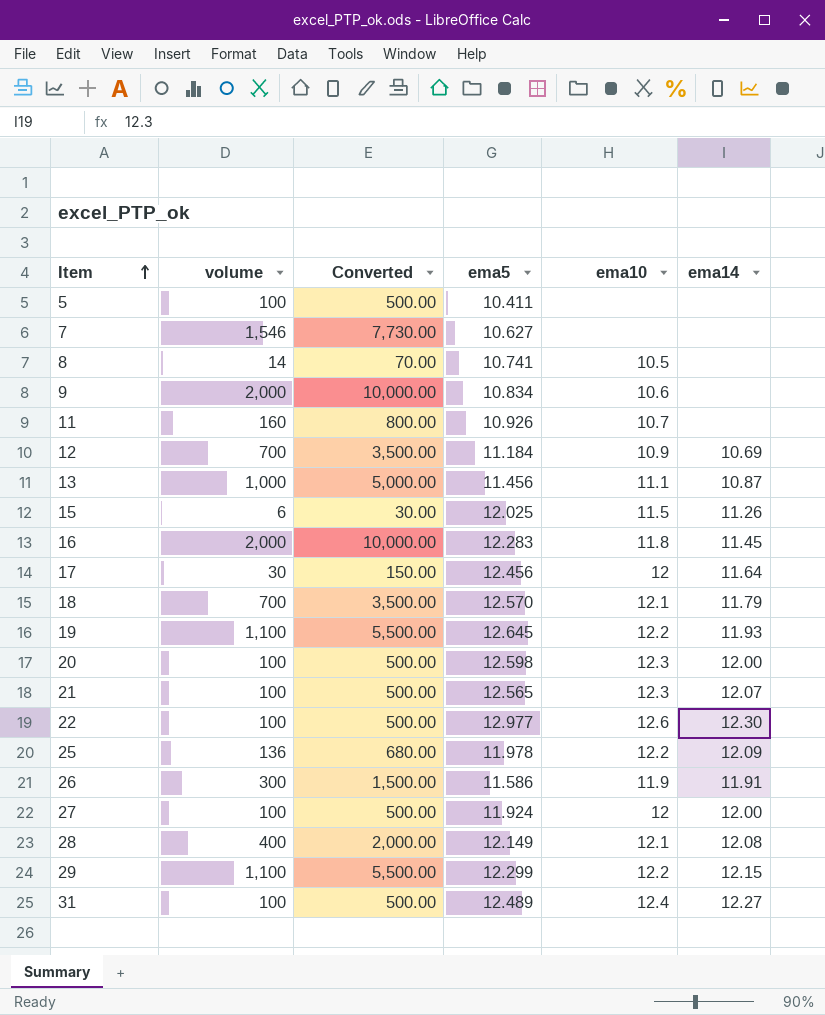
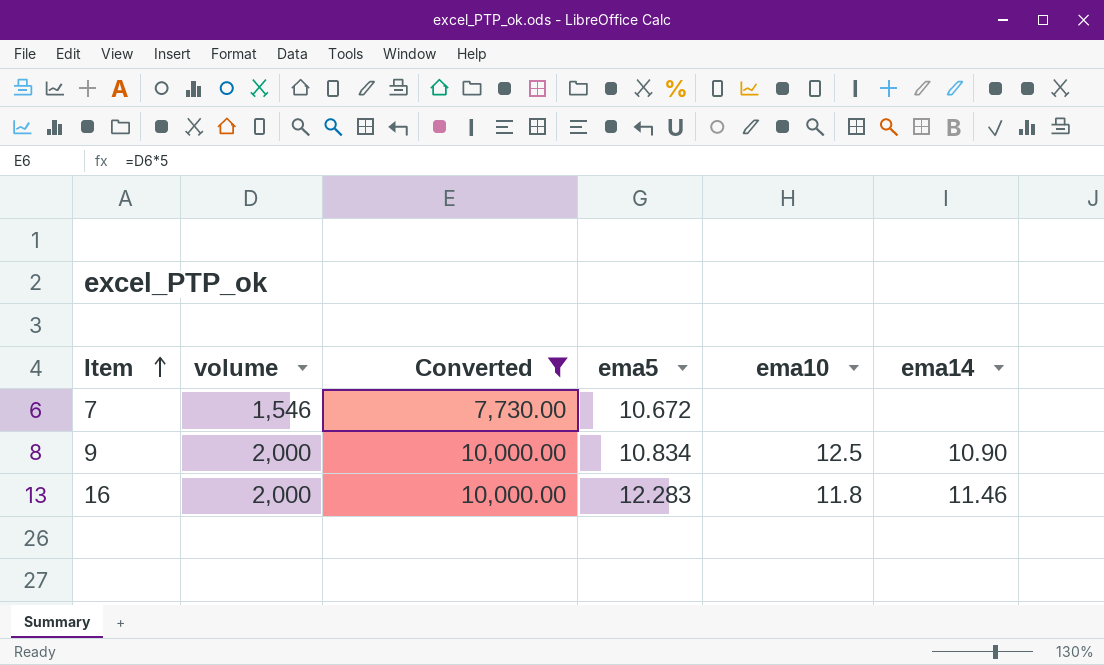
filter: none -> Converted >= 7,730.00
7 | ema5: 10.627 -> 10.672
9 | ema10: 10.6 -> 12.5
9 | ema14: none -> 10.90
16 | ema14: 11.45 -> 11.46

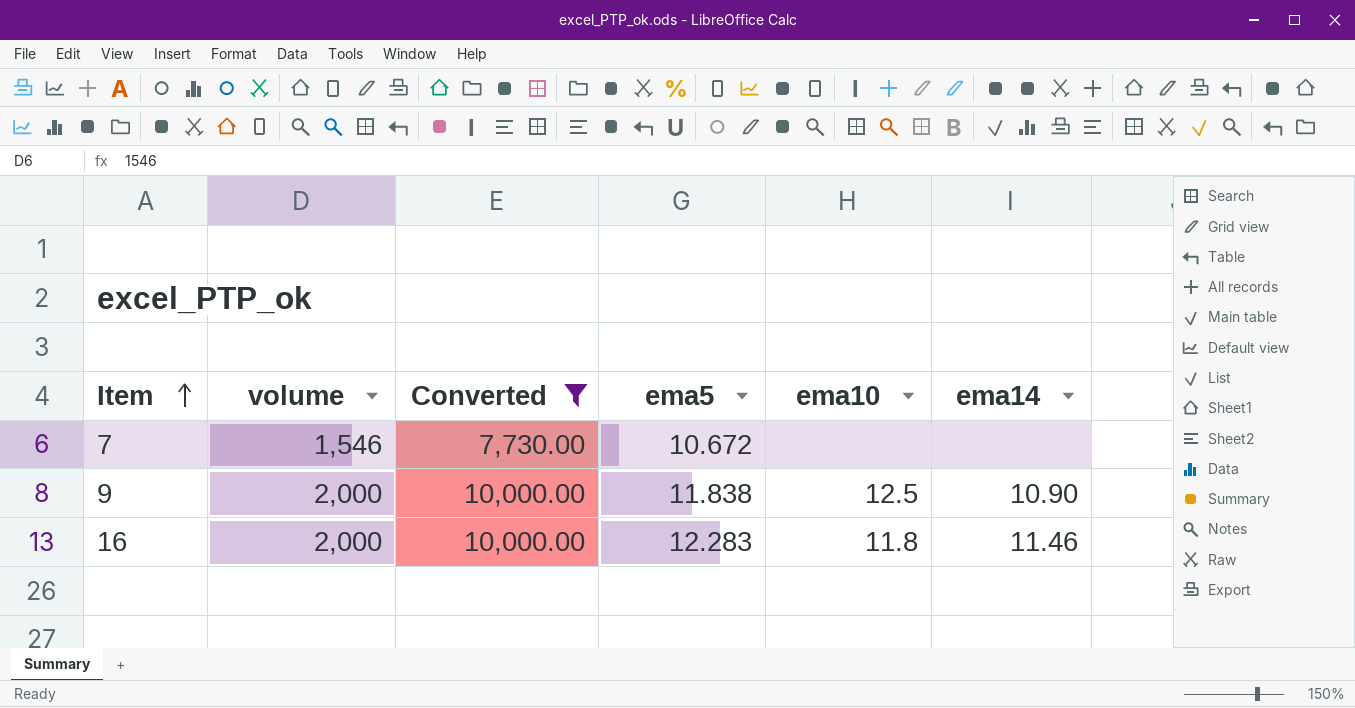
9 | ema5: 10.834 -> 11.838

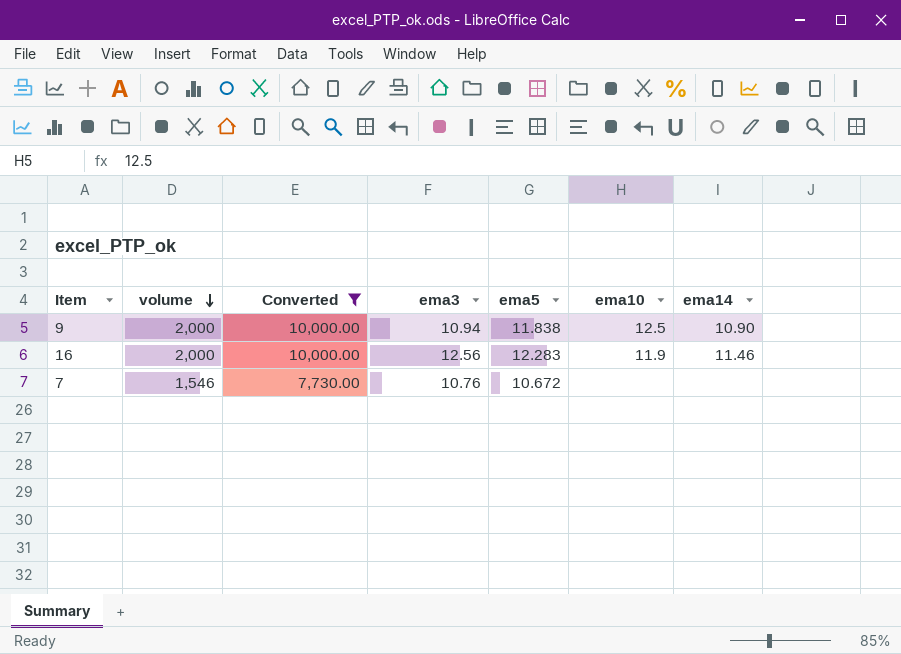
row order: Item ascending -> volume descending
column ema3 | position: none -> 4
16 | ema10: 11.8 -> 11.9

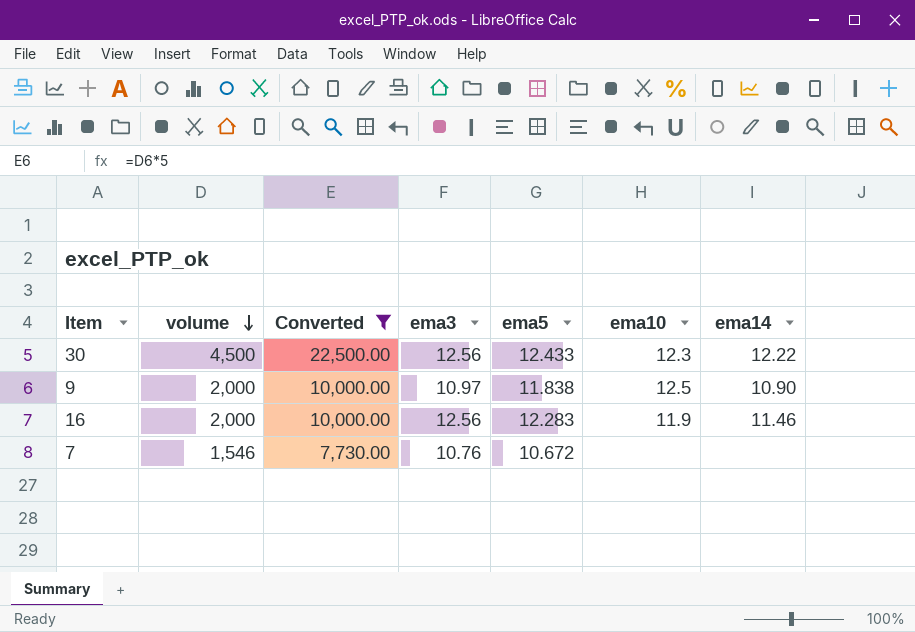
row 30: none -> 4,500 | 22,500.00 | 12.56 | 12.433 | 12.3 | 12.22
9 | ema3: 10.94 -> 10.97

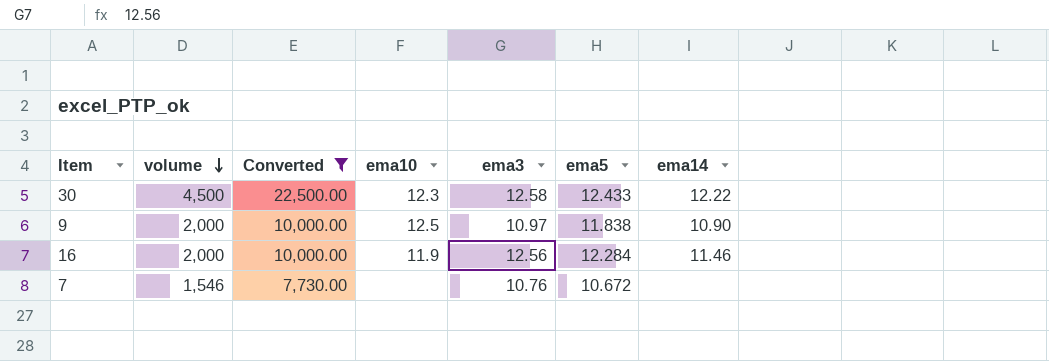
column ema10 | position: 6 -> 4
30 | ema3: 12.56 -> 12.58
16 | ema5: 12.283 -> 12.284

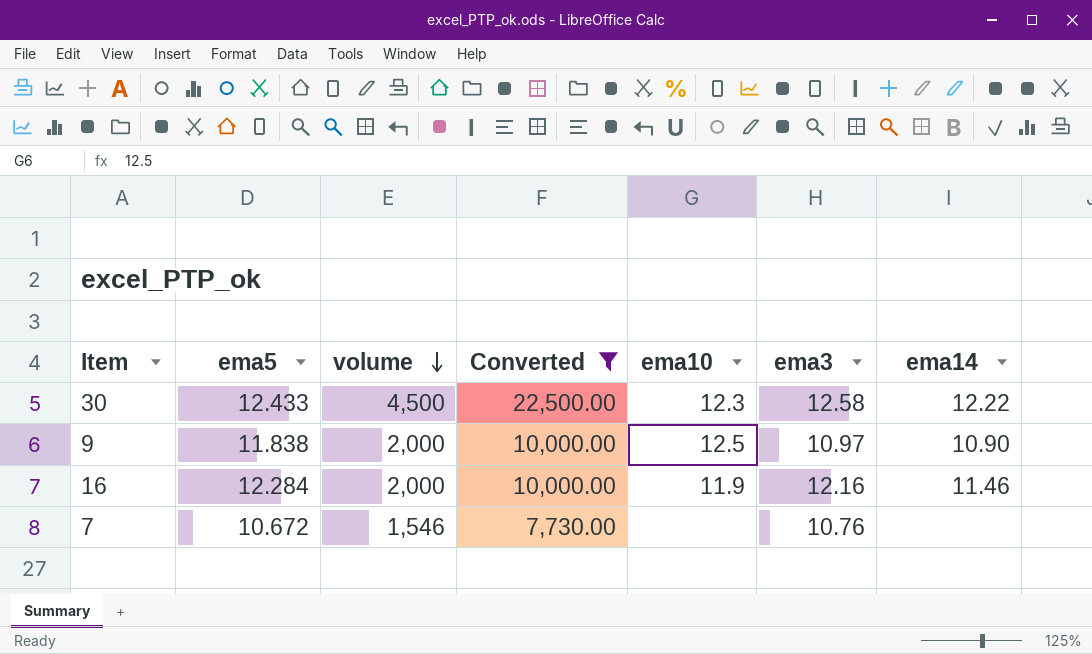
column ema5 | position: 6 -> 2
16 | ema3: 12.56 -> 12.16

